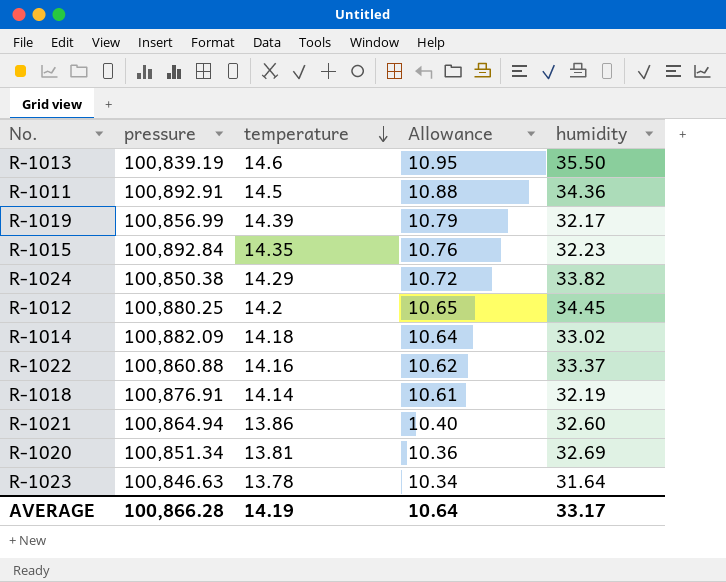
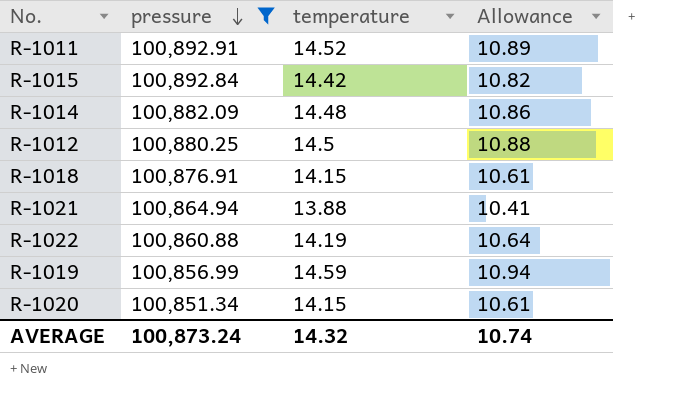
filter: none -> pressure >= 100,851.34
row order: temperature descending -> pressure descending
column humidity | position: 5 -> none
R-1011 | temperature: 14.5 -> 14.52
R-1011 | Allowance: 10.88 -> 10.89
R-1015 | temperature: 14.35 -> 14.42
R-1015 | Allowance: 10.76 -> 10.82
R-1014 | temperature: 14.18 -> 14.48
R-1014 | Allowance: 10.64 -> 10.86
R-1012 | temperature: 14.2 -> 14.5
R-1012 | Allowance: 10.65 -> 10.88
R-1018 | temperature: 14.14 -> 14.15
R-1021 | temperature: 13.86 -> 13.88
R-1021 | Allowance: 10.40 -> 10.41
R-1022 | temperature: 14.16 -> 14.19
R-1022 | Allowance: 10.62 -> 10.64
R-1019 | temperature: 14.39 -> 14.59
R-1019 | Allowance: 10.79 -> 10.94
R-1020 | temperature: 13.81 -> 14.15
R-1020 | Allowance: 10.36 -> 10.61
AVERAGE | pressure: 100,866.28 -> 100,873.24
AVERAGE | temperature: 14.19 -> 14.32
AVERAGE | Allowance: 10.64 -> 10.74

